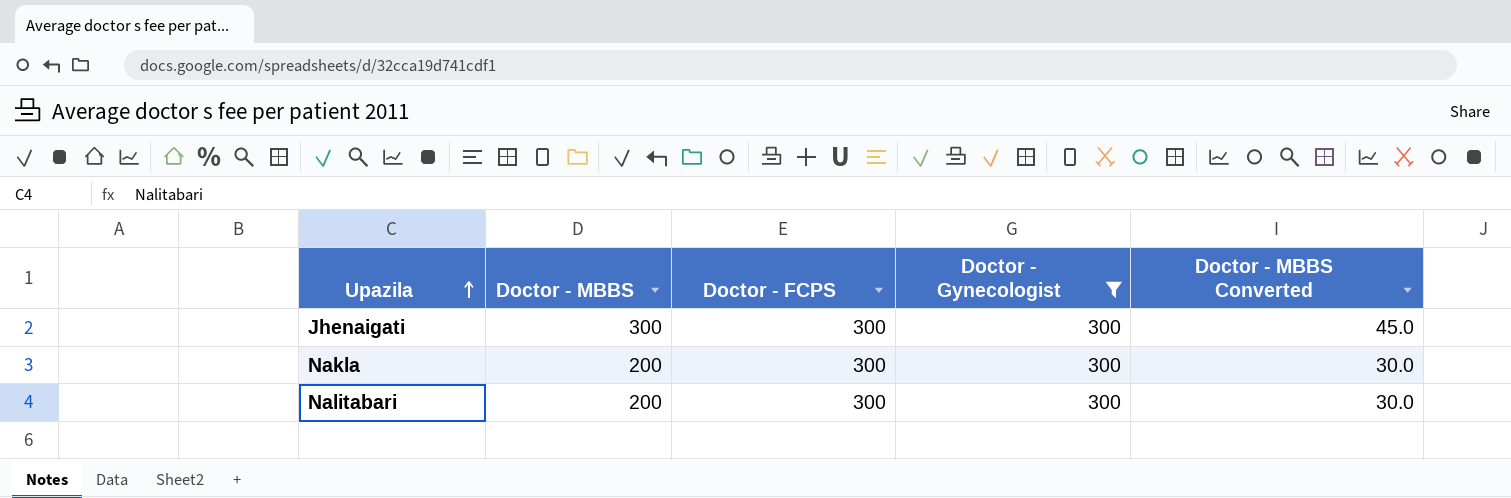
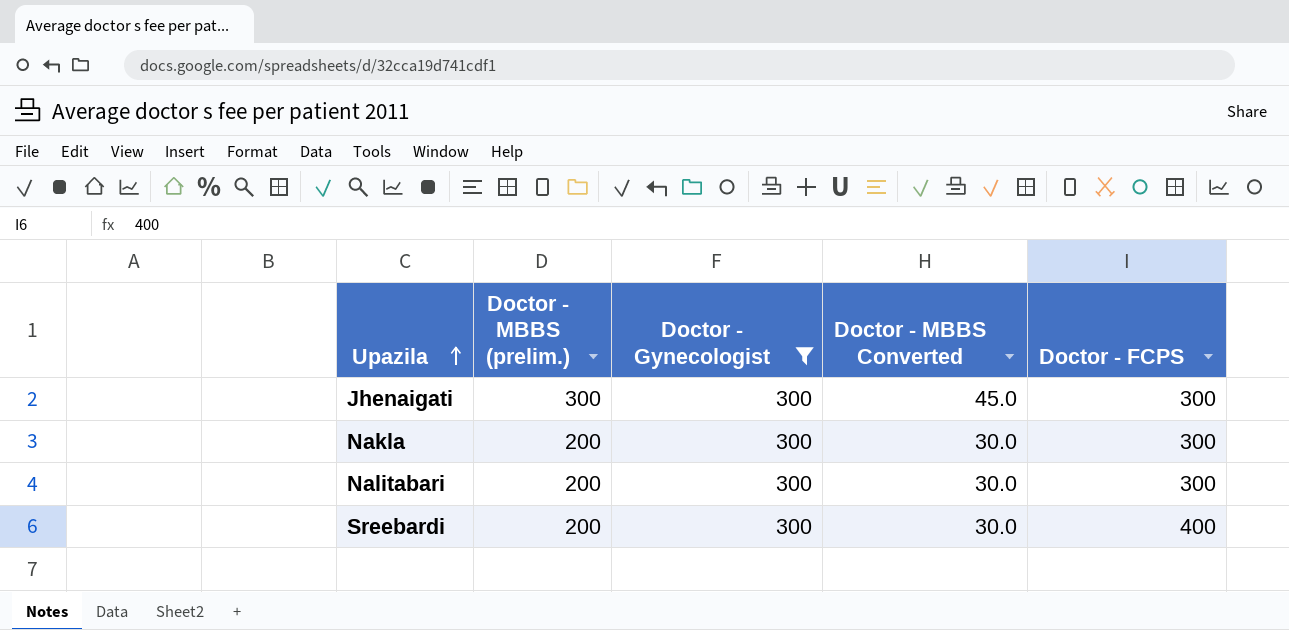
column name: Doctor - MBBS -> Doctor - MBBS (prelim.)
column Doctor - FCPS | position: 3 -> 5
row Sreebardi: none -> 200 | 300 | 30.0 | 400

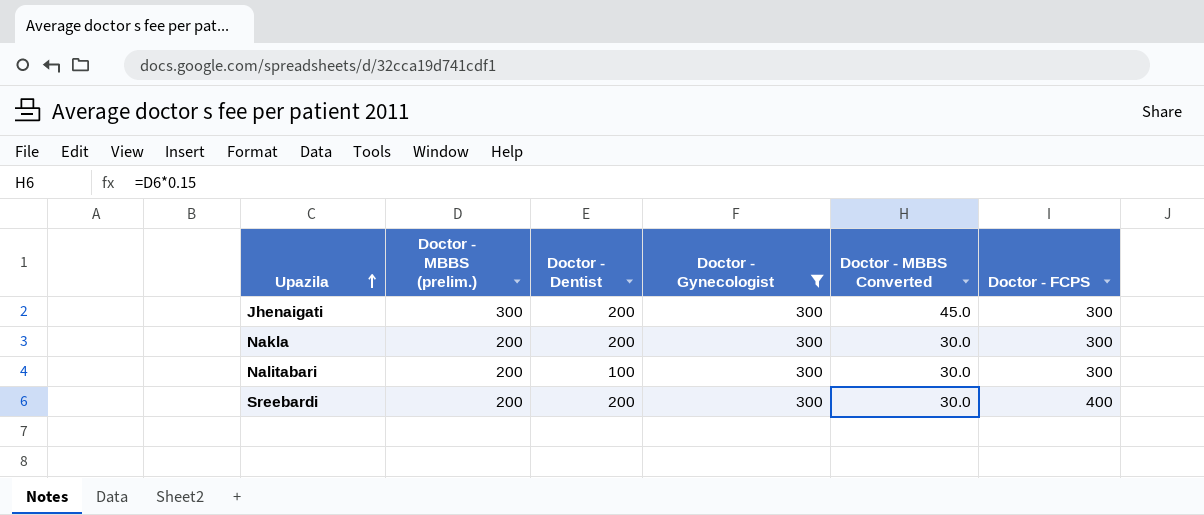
column Doctor - Dentist | position: none -> 3

